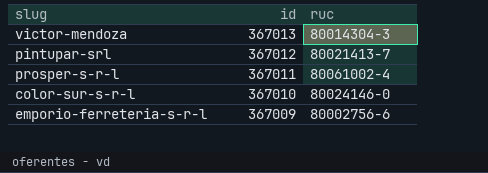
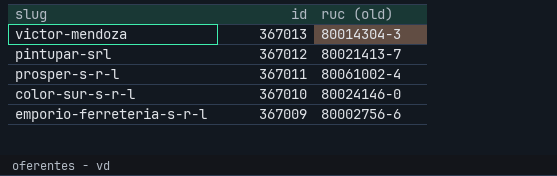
column name: ruc -> ruc (old)

